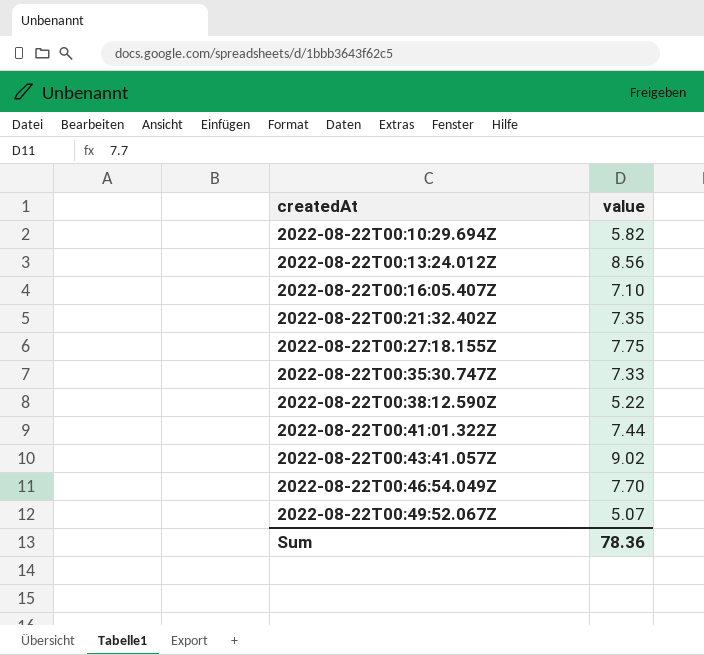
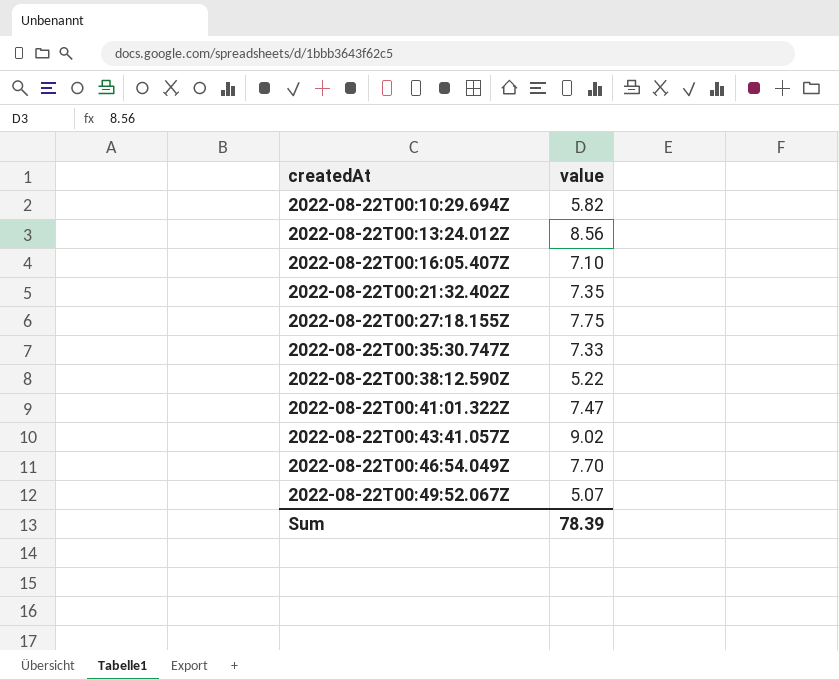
2022-08-22T00:41:01.322Z | value: 7.44 -> 7.47
Sum | value: 78.36 -> 78.39

